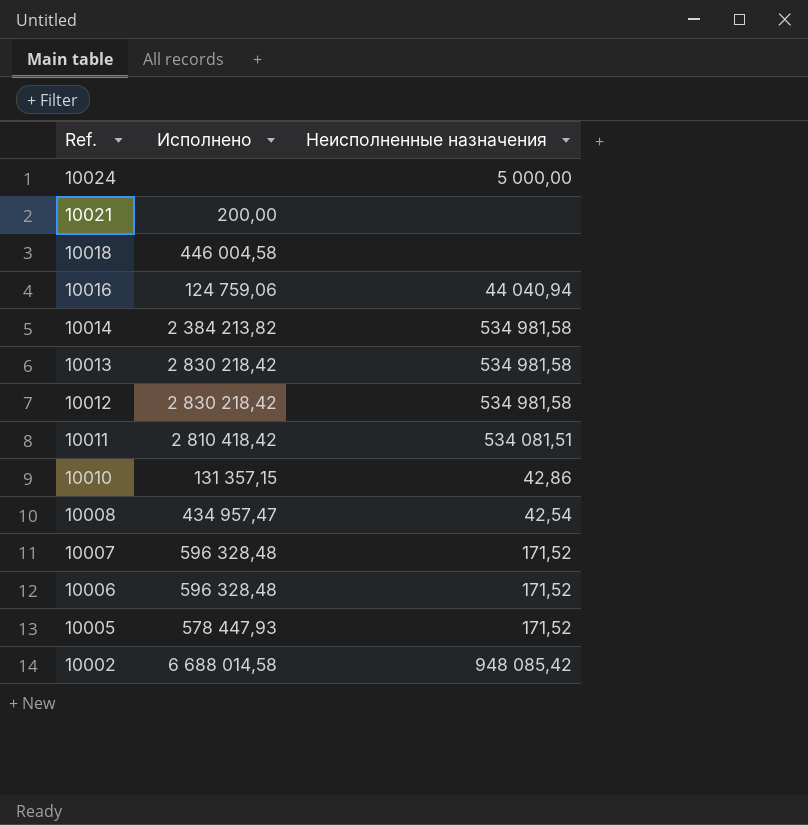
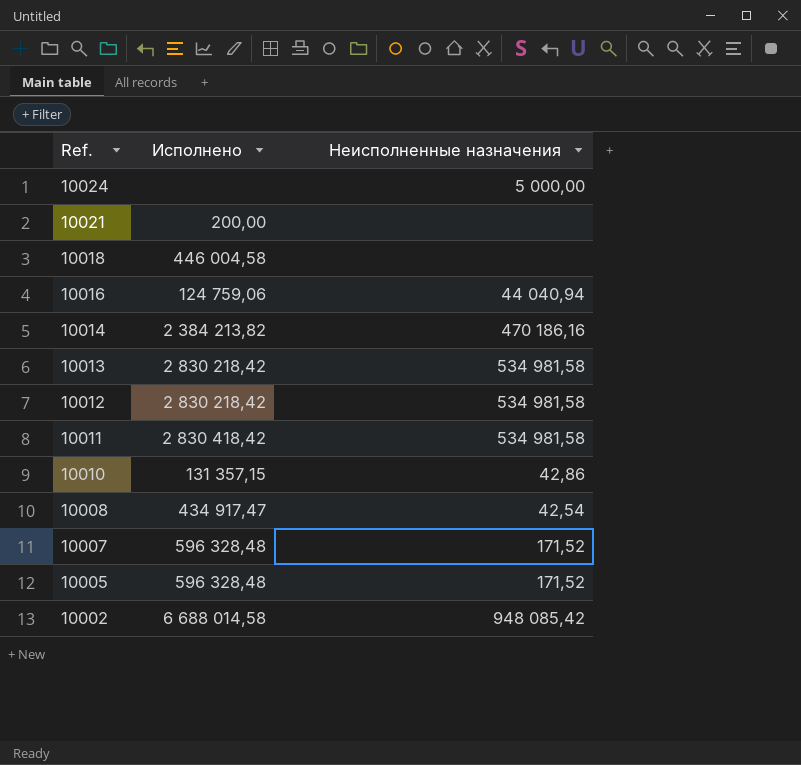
row 10006: 596 328,48 | 171,52 -> none
10014 | Неисполненные назначения: 534 981,58 -> 470 186,16
10011 | Исполнено: 2 810 418,42 -> 2 830 418,42
10011 | Неисполненные назначения: 534 081,51 -> 534 981,58
10008 | Исполнено: 434 957,47 -> 434 917,47
10005 | Исполнено: 578 447,93 -> 596 328,48

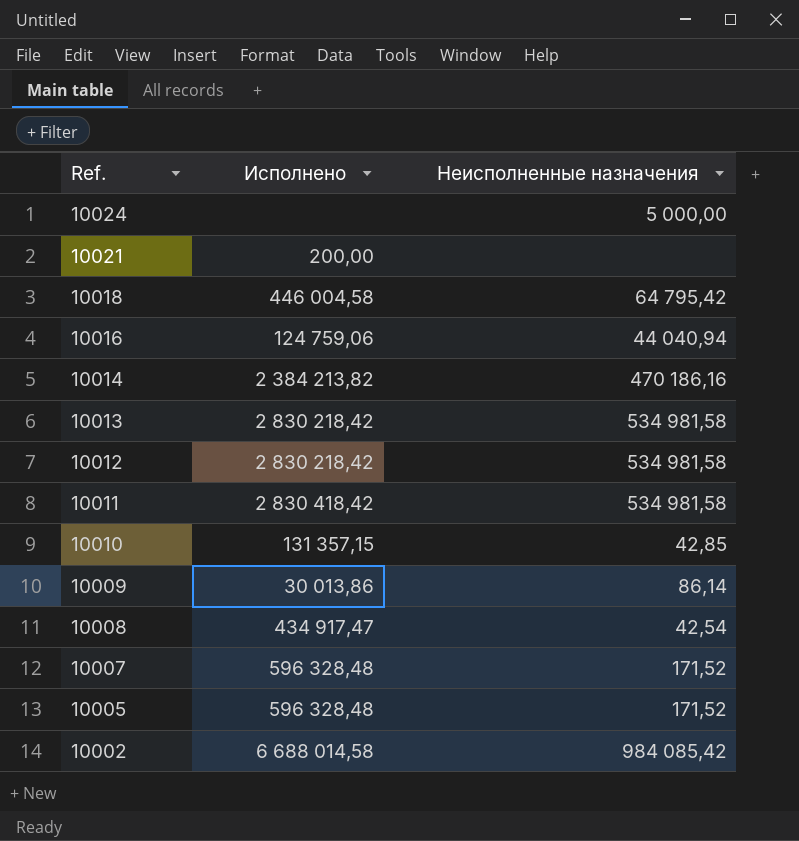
10018 | Неисполненные назначения: none -> 64 795,42
10010 | Неисполненные назначения: 42,86 -> 42,85
row 10009: none -> 30 013,86 | 86,14
10002 | Неисполненные назначения: 948 085,42 -> 984 085,42

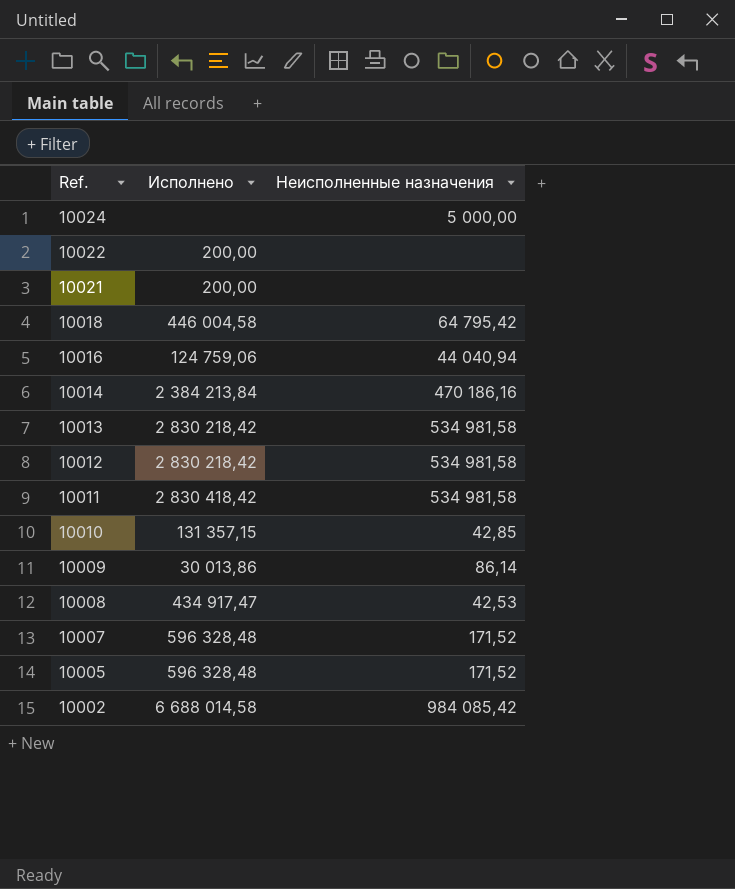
row 10022: none -> 200,00 | none
10014 | Исполнено: 2 384 213,82 -> 2 384 213,84
10008 | Неисполненные назначения: 42,54 -> 42,53

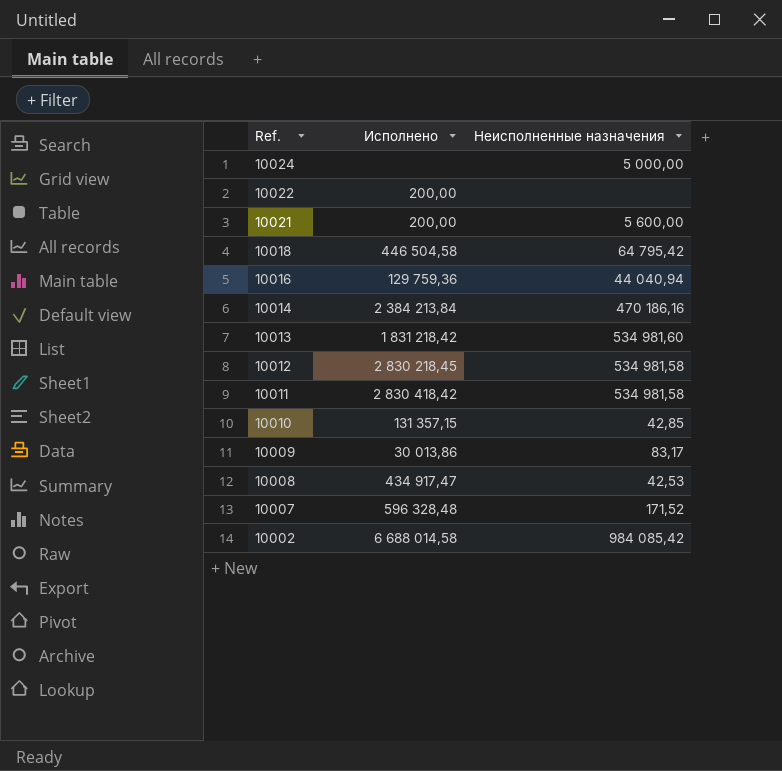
row 10005: 596 328,48 | 171,52 -> none
10021 | Неисполненные назначения: none -> 5 600,00
10018 | Исполнено: 446 004,58 -> 446 504,58
10016 | Исполнено: 124 759,06 -> 129 759,36
10013 | Исполнено: 2 830 218,42 -> 1 831 218,42
10013 | Неисполненные назначения: 534 981,58 -> 534 981,60
10012 | Исполнено: 2 830 218,42 -> 2 830 218,45
10009 | Неисполненные назначения: 86,14 -> 83,17

